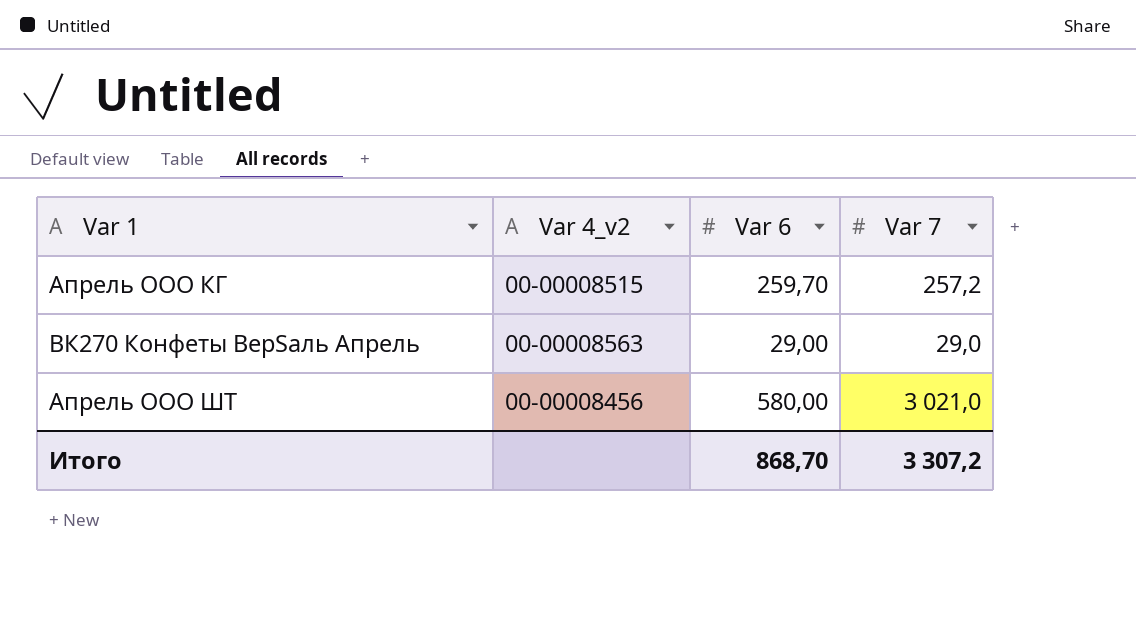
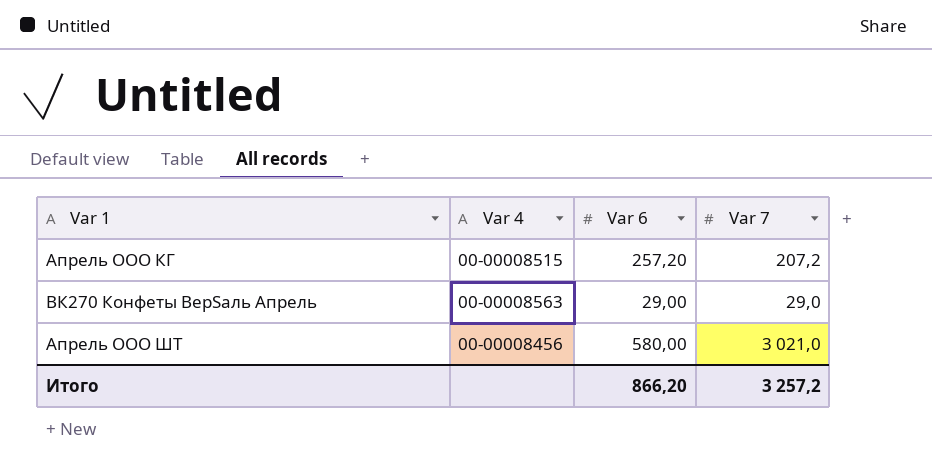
column name: Var 4_v2 -> Var 4
Апрель ООО КГ | Var 6: 259,70 -> 257,20
Апрель ООО КГ | Var 7: 257,2 -> 207,2
Итого | Var 6: 868,70 -> 866,20
Итого | Var 7: 3 307,2 -> 3 257,2

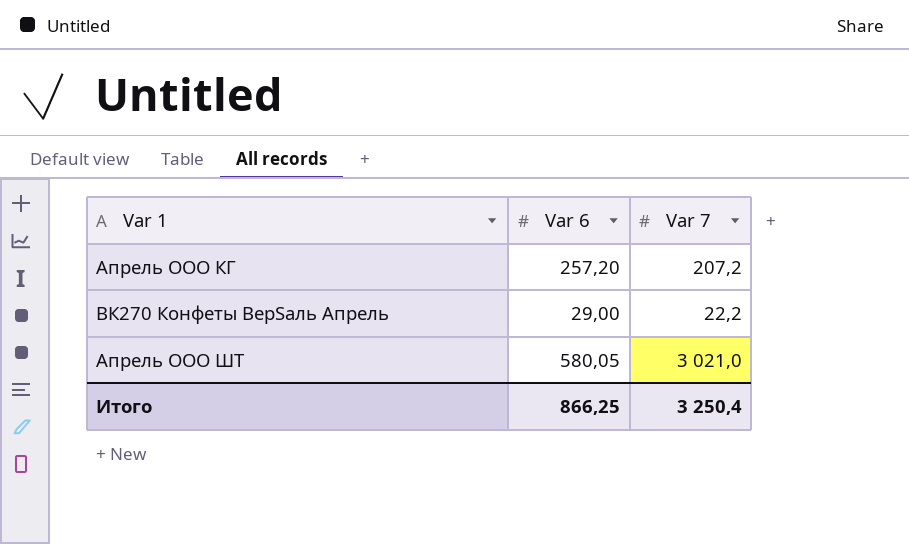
column Var 4 | position: 2 -> none
ВК270 Конфеты ВерSаль Апрель | Var 7: 29,0 -> 22,2
Апрель ООО ШТ | Var 6: 580,00 -> 580,05
Итого | Var 6: 866,20 -> 866,25
Итого | Var 7: 3 257,2 -> 3 250,4

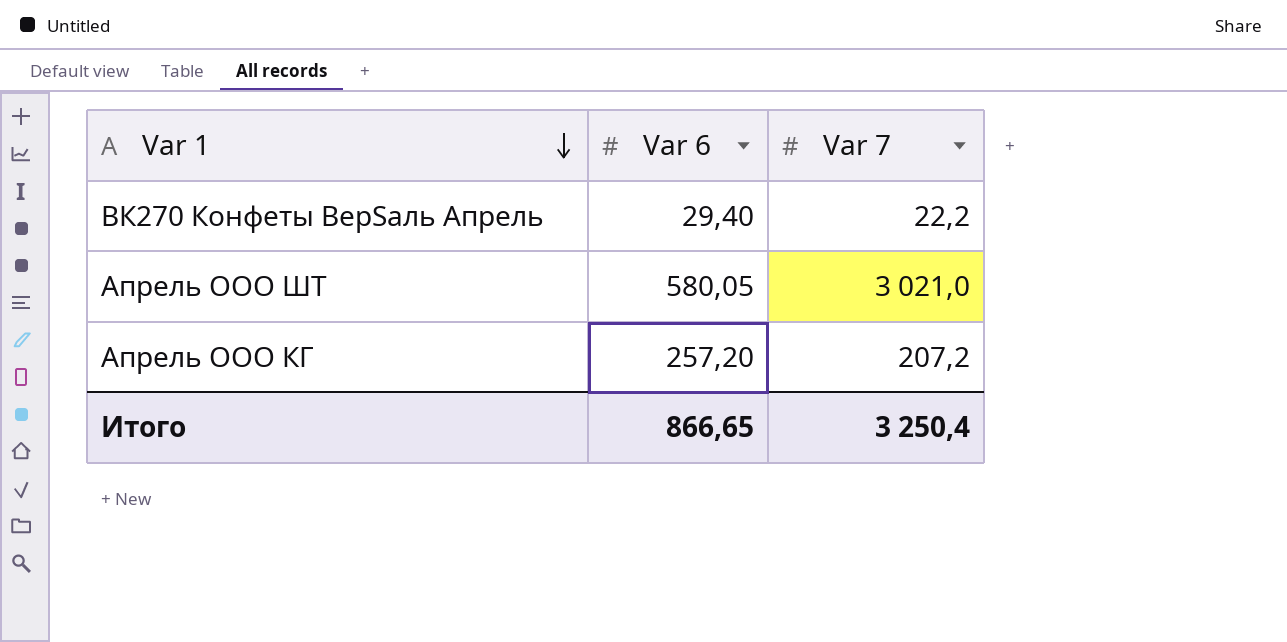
row order: none -> Var 1 descending
ВК270 Конфеты ВерSаль Апрель | Var 6: 29,00 -> 29,40
Итого | Var 6: 866,25 -> 866,65

